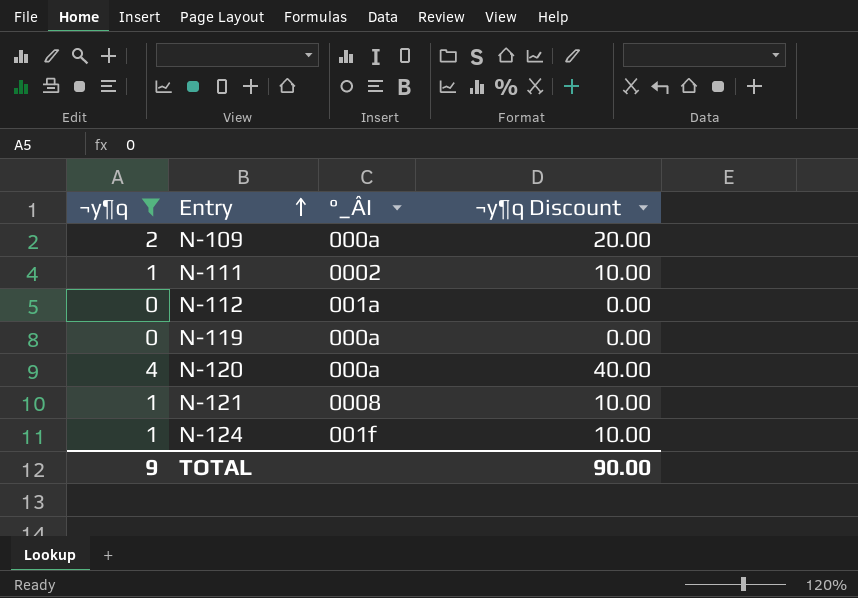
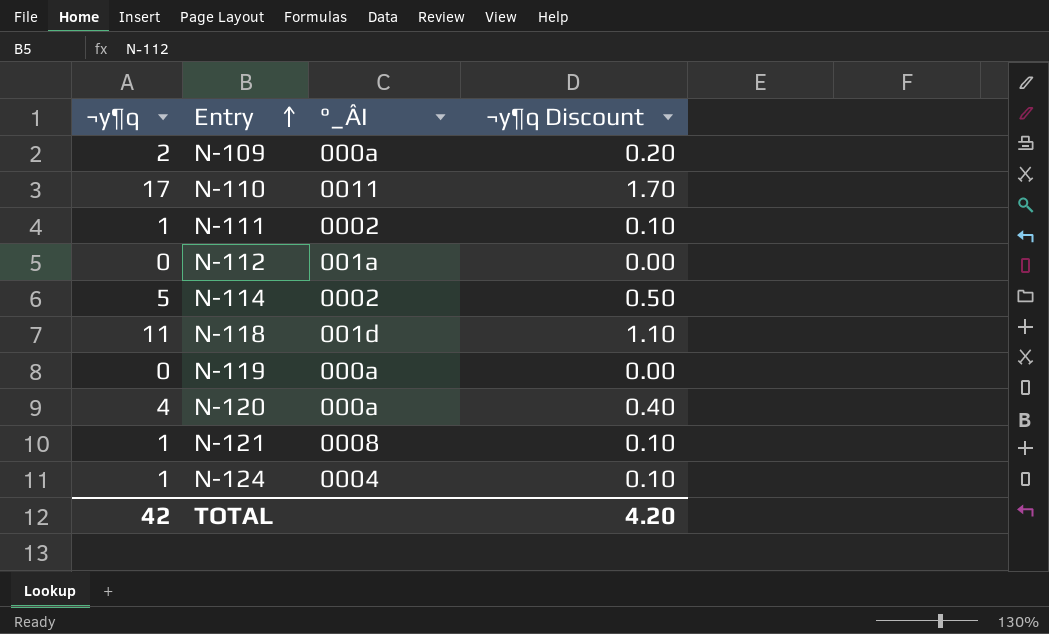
filter: ¬y¶q <= 4 -> none
column ¬y¶q Discount | formula: [¬y¶q] * 10 -> [¬y¶q] * 0.1
N-124 | °_ÂI: 001f -> 0004
TOTAL | ¬y¶q: 9 -> 42
TOTAL | ¬y¶q Discount: 90.00 -> 4.20

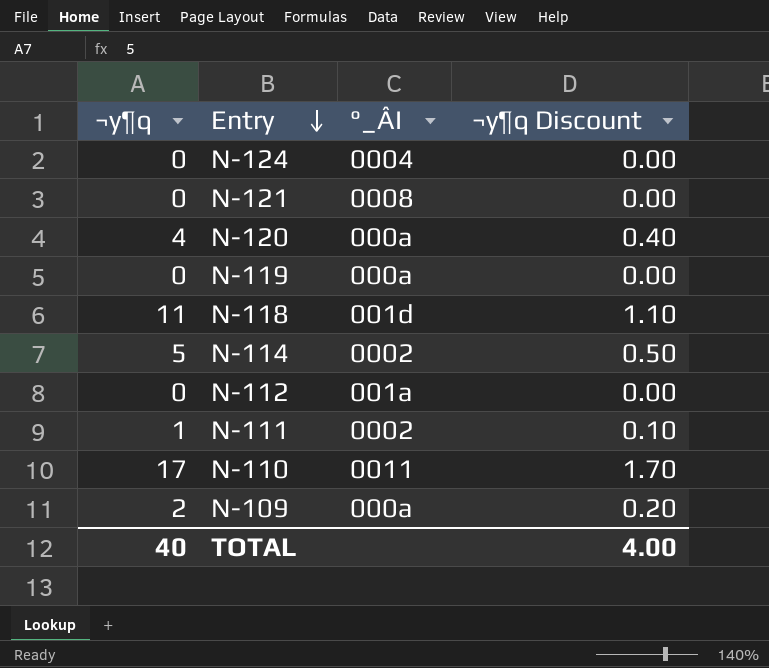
row order: Entry ascending -> Entry descending
N-124 | ¬y¶q: 1 -> 0
N-124 | ¬y¶q Discount: 0.10 -> 0.00
N-121 | ¬y¶q: 1 -> 0
N-121 | ¬y¶q Discount: 0.10 -> 0.00
TOTAL | ¬y¶q: 42 -> 40
TOTAL | ¬y¶q Discount: 4.20 -> 4.00

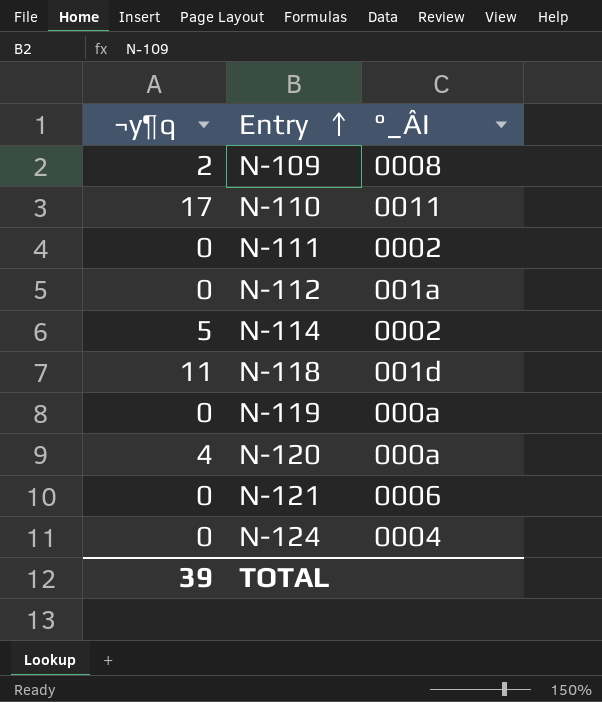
row order: Entry descending -> Entry ascending
column ¬y¶q Discount | formula: [¬y¶q] * 0.1 -> none
N-109 | °_ÂI: 000a -> 0008
N-111 | ¬y¶q: 1 -> 0
N-121 | °_ÂI: 0008 -> 0006
TOTAL | ¬y¶q: 40 -> 39

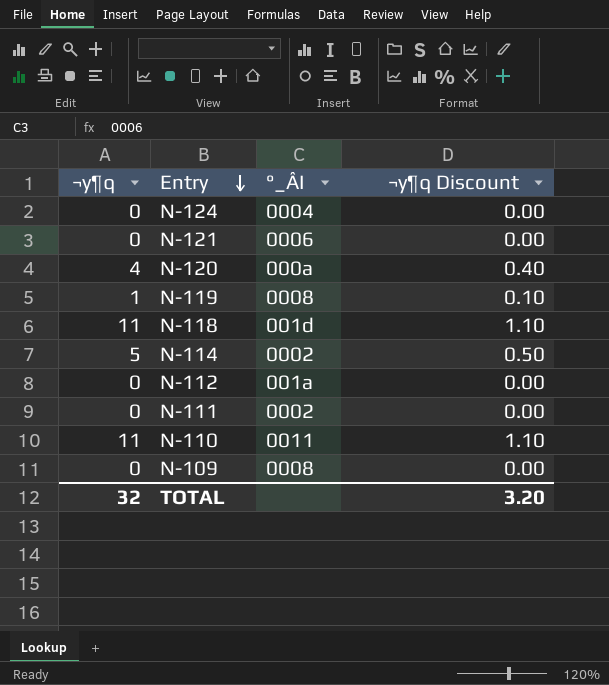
row order: Entry ascending -> Entry descending
column ¬y¶q Discount | formula: none -> [¬y¶q] * 0.1
N-119 | ¬y¶q: 0 -> 1
N-119 | °_ÂI: 000a -> 0008
N-110 | ¬y¶q: 17 -> 11
N-109 | ¬y¶q: 2 -> 0
TOTAL | ¬y¶q: 39 -> 32

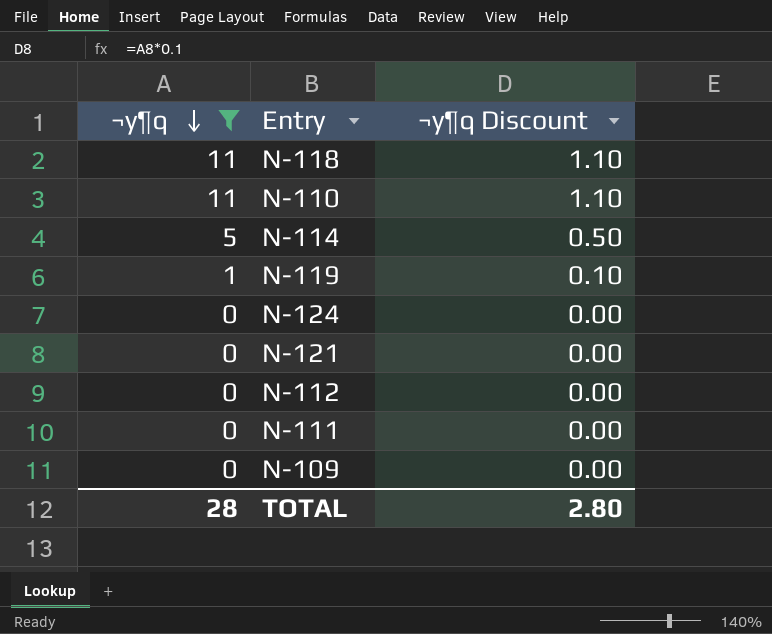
filter: none -> ¬y¶q != 4
row order: Entry descending -> ¬y¶q descending
column °_ÂI | position: 3 -> none
TOTAL | ¬y¶q: 32 -> 28
TOTAL | ¬y¶q Discount: 3.20 -> 2.80

